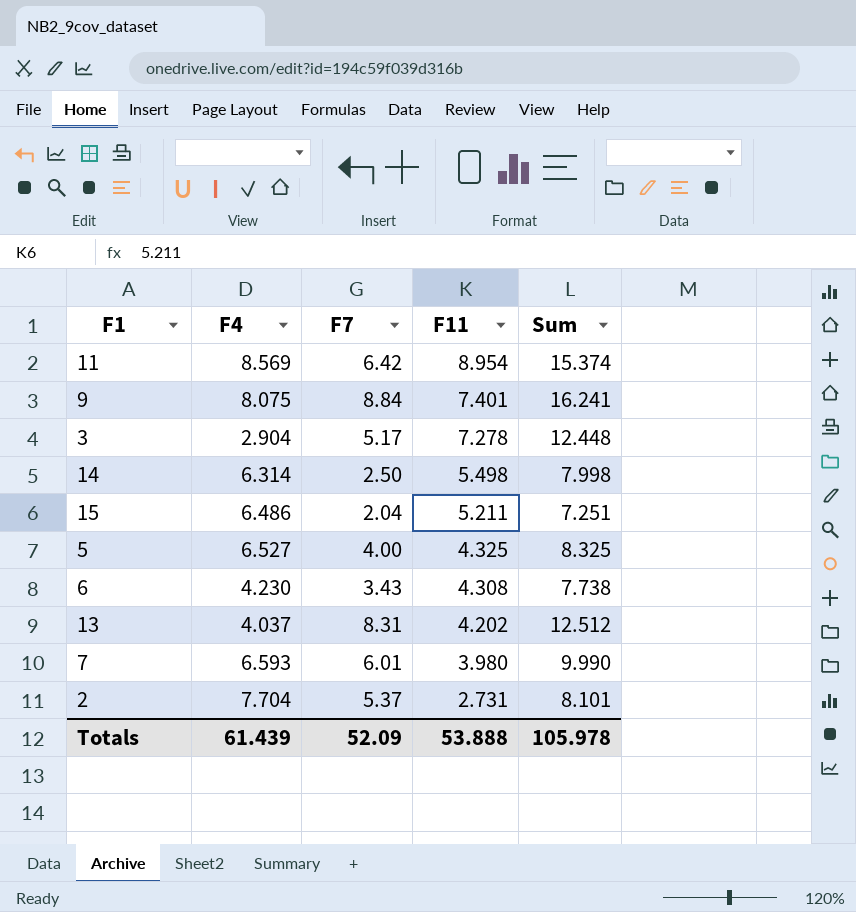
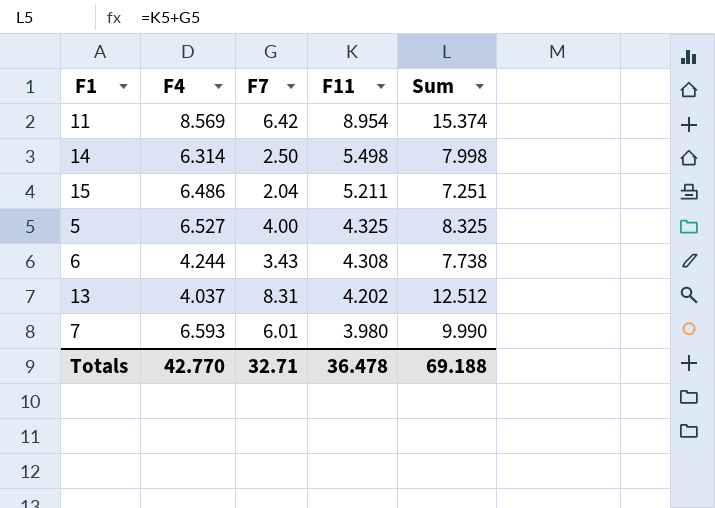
row 9: 8.075 | 8.84 | 7.401 | 16.241 -> none
row 3: 2.904 | 5.17 | 7.278 | 12.448 -> none
row 2: 7.704 | 5.37 | 2.731 | 8.101 -> none
6 | F4: 4.230 -> 4.244
Totals | F4: 61.439 -> 42.770
Totals | F7: 52.09 -> 32.71
Totals | F11: 53.888 -> 36.478
Totals | Sum: 105.978 -> 69.188

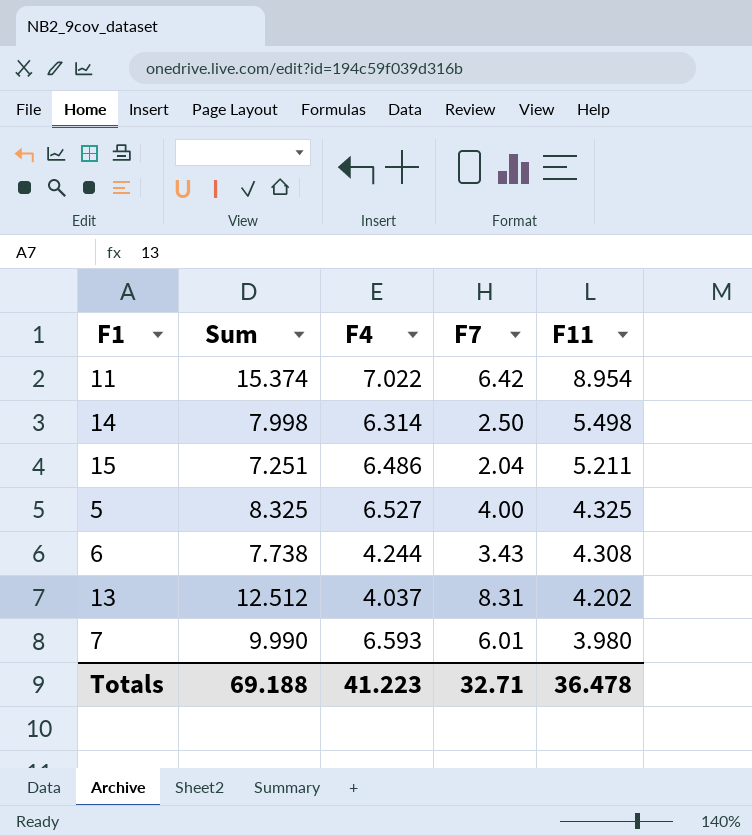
column Sum | position: 5 -> 2
11 | F4: 8.569 -> 7.022
Totals | F4: 42.770 -> 41.223

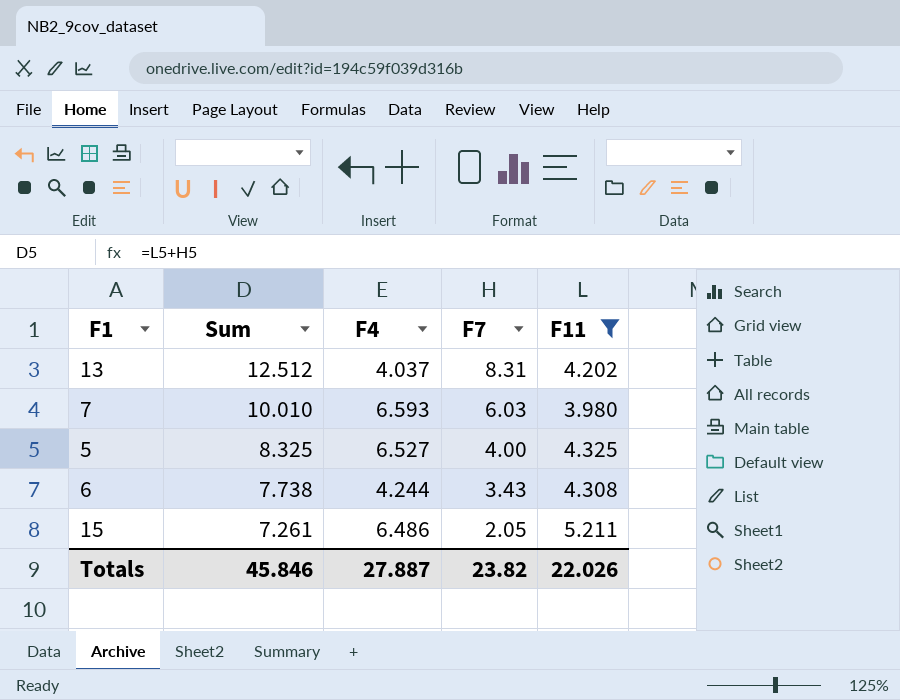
filter: none -> F11 <= 5.211
row order: F11 descending -> Sum descending
7 | Sum: 9.990 -> 10.010
7 | F7: 6.01 -> 6.03
15 | Sum: 7.251 -> 7.261
15 | F7: 2.04 -> 2.05
Totals | Sum: 69.188 -> 45.846
Totals | F4: 41.223 -> 27.887
Totals | F7: 32.71 -> 23.82
Totals | F11: 36.478 -> 22.026

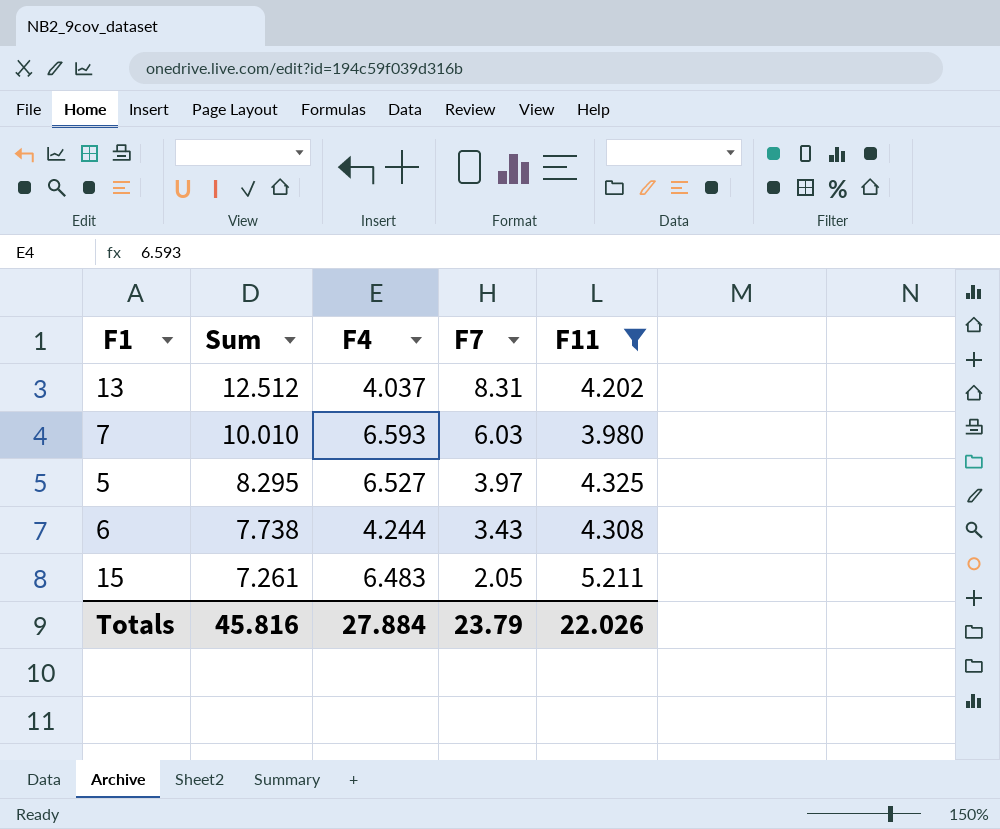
5 | Sum: 8.325 -> 8.295
5 | F7: 4.00 -> 3.97
15 | F4: 6.486 -> 6.483
Totals | Sum: 45.846 -> 45.816
Totals | F4: 27.887 -> 27.884
Totals | F7: 23.82 -> 23.79

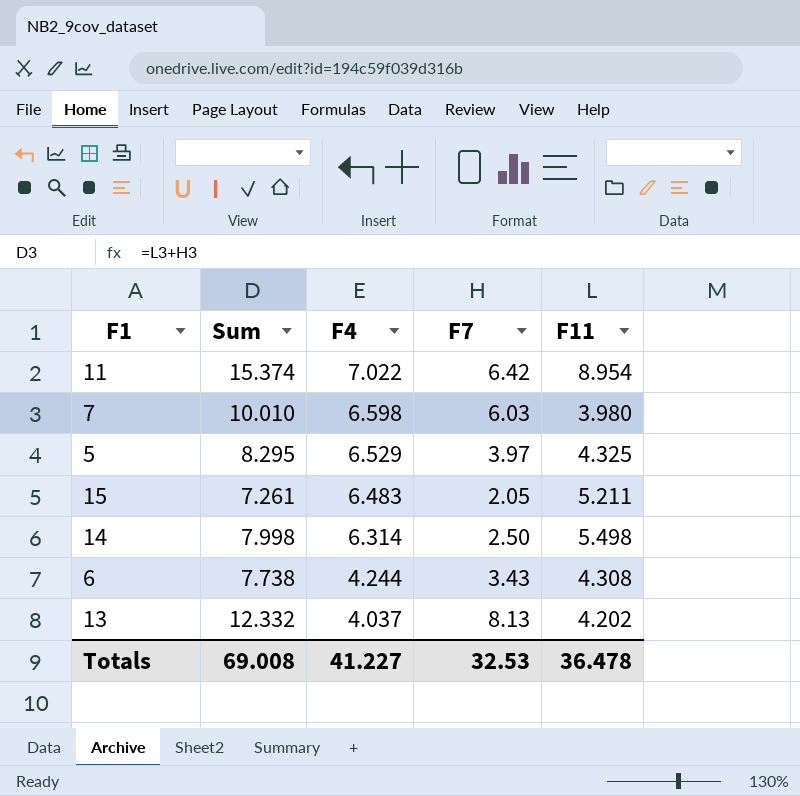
filter: F11 <= 5.211 -> none
row order: Sum descending -> F4 descending
7 | F4: 6.593 -> 6.598
5 | F4: 6.527 -> 6.529
13 | Sum: 12.512 -> 12.332
13 | F7: 8.31 -> 8.13
Totals | Sum: 45.816 -> 69.008
Totals | F4: 27.884 -> 41.227
Totals | F7: 23.79 -> 32.53
Totals | F11: 22.026 -> 36.478

